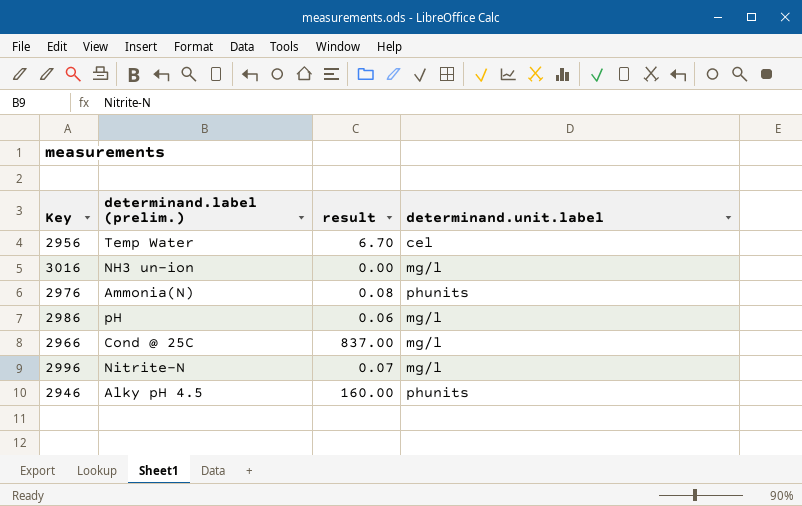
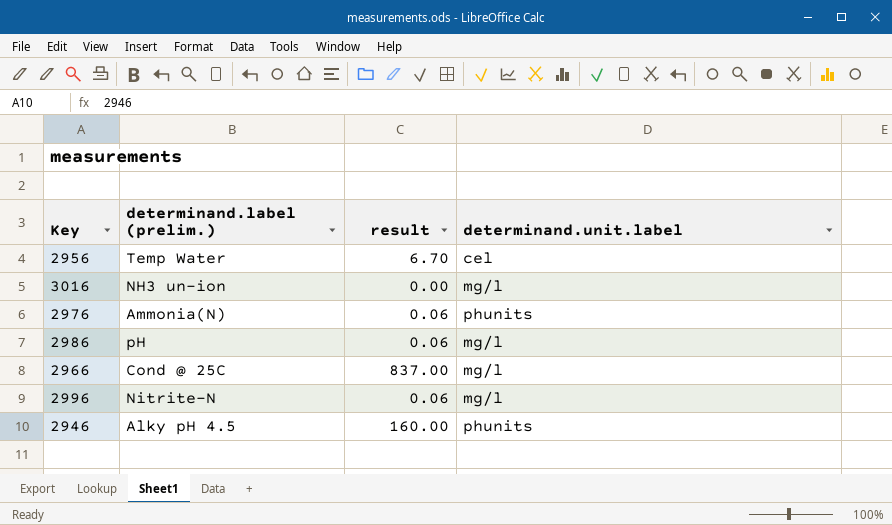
2976 | result: 0.08 -> 0.06
2996 | result: 0.07 -> 0.06

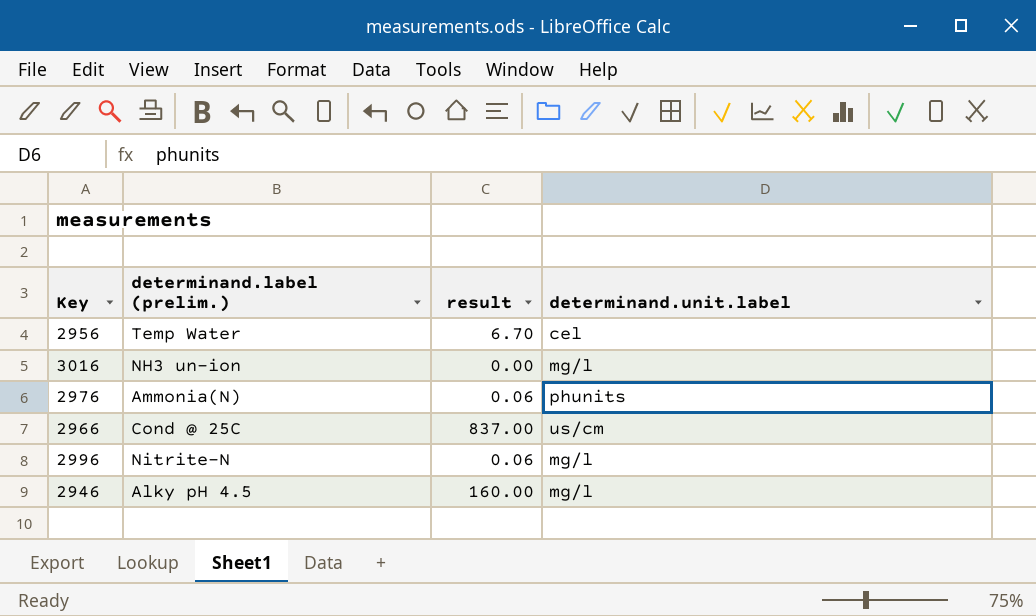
row 2986: pH | 0.06 | mg/l -> none
2966 | determinand.unit.label: mg/l -> us/cm
2946 | determinand.unit.label: phunits -> mg/l

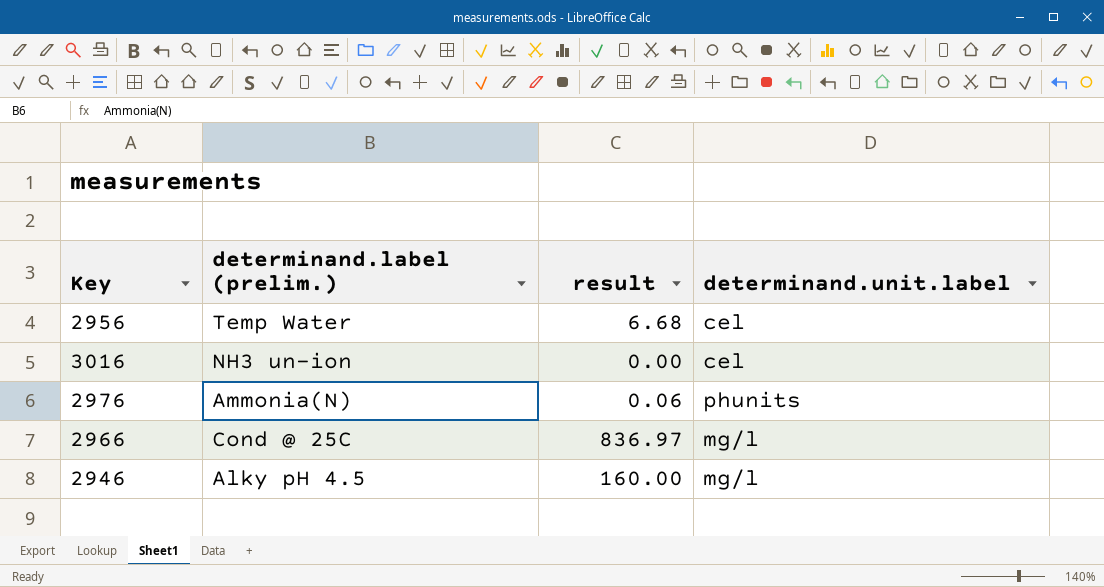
row 2996: Nitrite-N | 0.06 | mg/l -> none
2956 | result: 6.70 -> 6.68
3016 | determinand.unit.label: mg/l -> cel
2966 | result: 837.00 -> 836.97
2966 | determinand.unit.label: us/cm -> mg/l

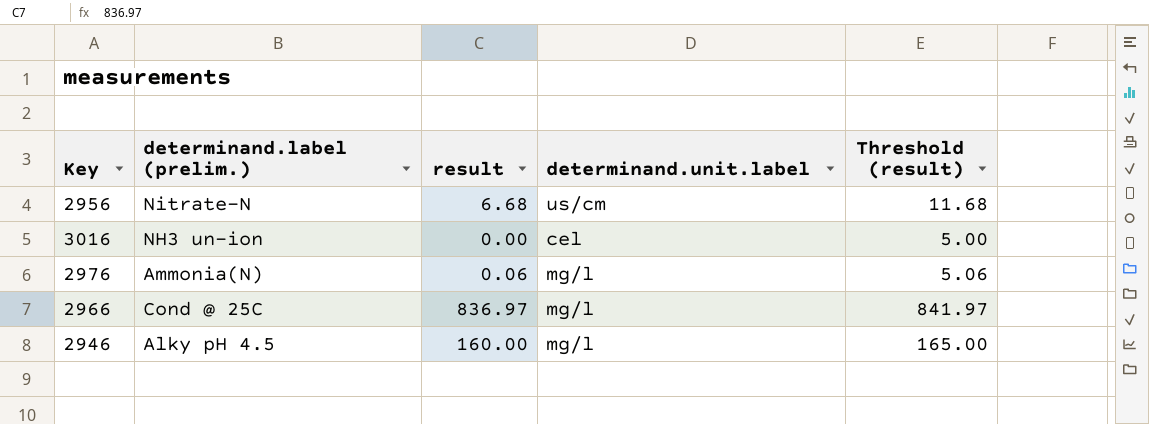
column Threshold (result) | formula: none -> [result] + 5
2956 | determinand.label (prelim.): Temp Water -> Nitrate-N
2956 | determinand.unit.label: cel -> us/cm
2976 | determinand.unit.label: phunits -> mg/l

